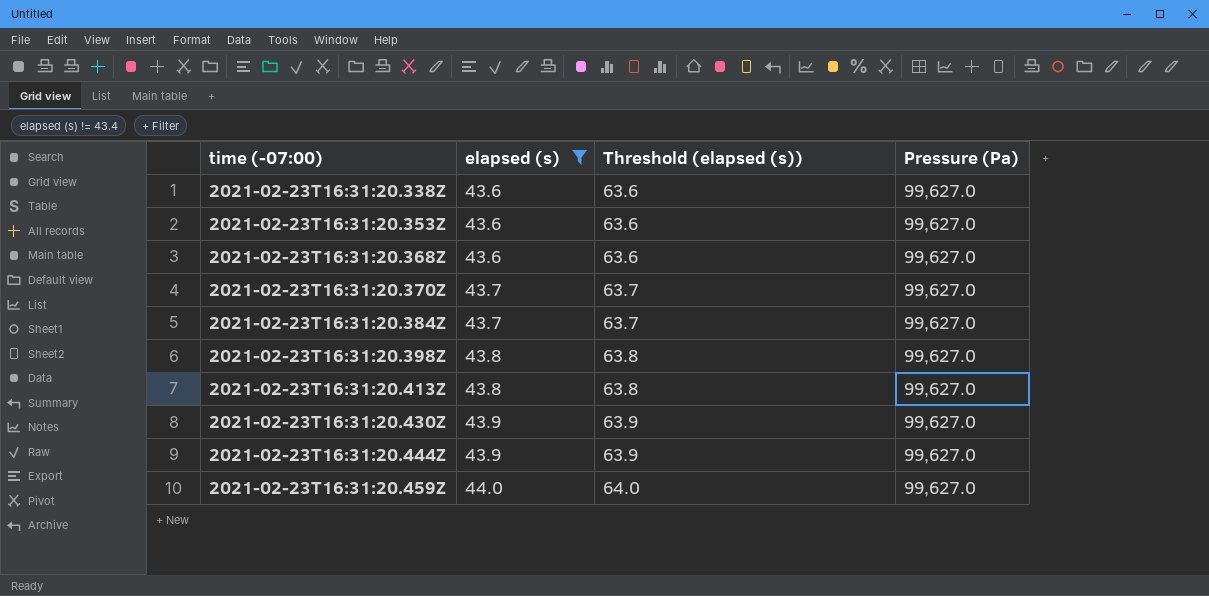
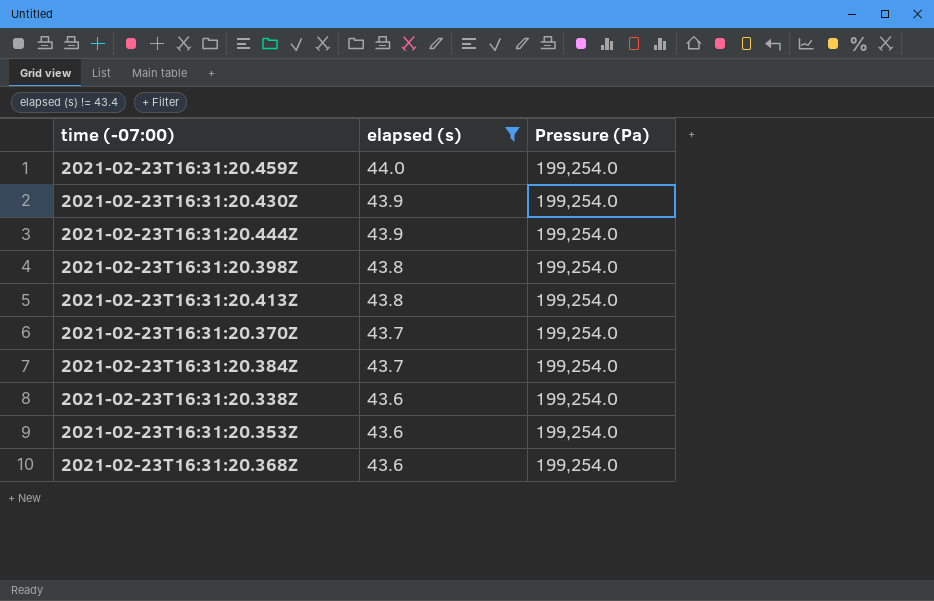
row order: time (-07:00) ascending -> elapsed (s) descending
column Threshold (elapsed (s)) | formula: [elapsed (s)] + 20 -> none
2021-02-23T16:31:20.459Z | Pressure (Pa): 99,627.0 -> 199,254.0
2021-02-23T16:31:20.430Z | Pressure (Pa): 99,627.0 -> 199,254.0
2021-02-23T16:31:20.444Z | Pressure (Pa): 99,627.0 -> 199,254.0
2021-02-23T16:31:20.398Z | Pressure (Pa): 99,627.0 -> 199,254.0
2021-02-23T16:31:20.413Z | Pressure (Pa): 99,627.0 -> 199,254.0
2021-02-23T16:31:20.370Z | Pressure (Pa): 99,627.0 -> 199,254.0
2021-02-23T16:31:20.384Z | Pressure (Pa): 99,627.0 -> 199,254.0
2021-02-23T16:31:20.338Z | Pressure (Pa): 99,627.0 -> 199,254.0
2021-02-23T16:31:20.353Z | Pressure (Pa): 99,627.0 -> 199,254.0
2021-02-23T16:31:20.368Z | Pressure (Pa): 99,627.0 -> 199,254.0

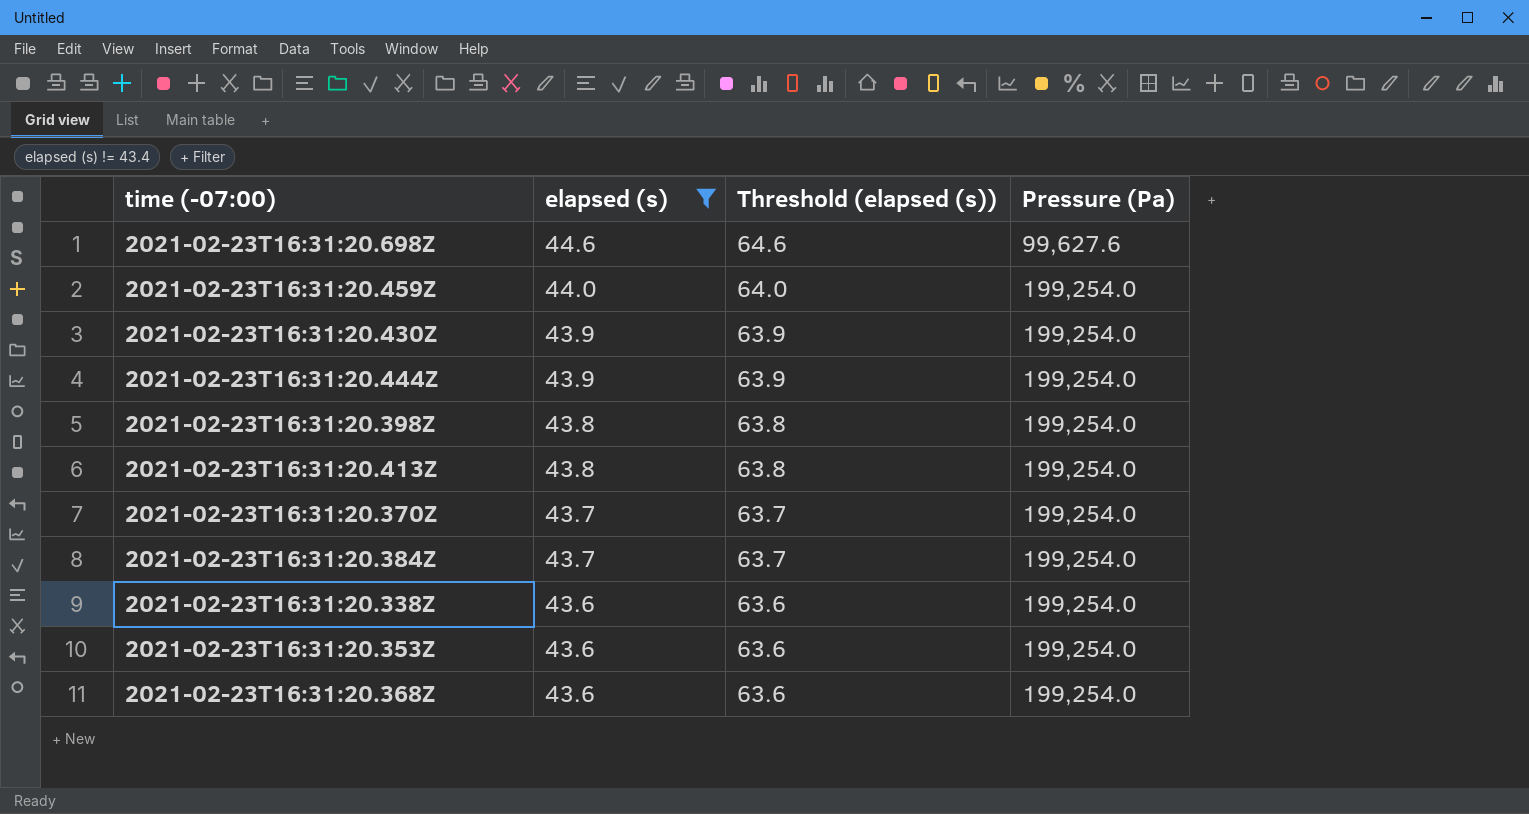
column Threshold (elapsed (s)) | formula: none -> [elapsed (s)] + 20
row 2021-02-23T16:31:20.698Z: none -> 44.6 | 64.6 | 99,627.6

